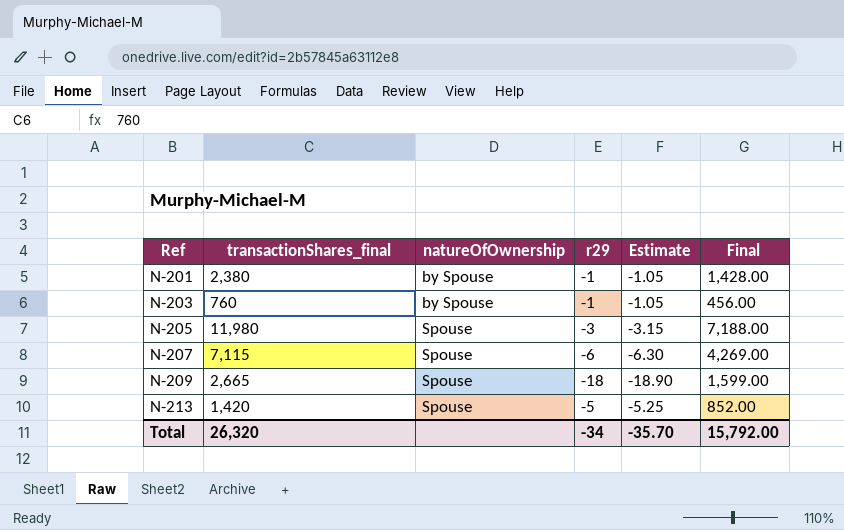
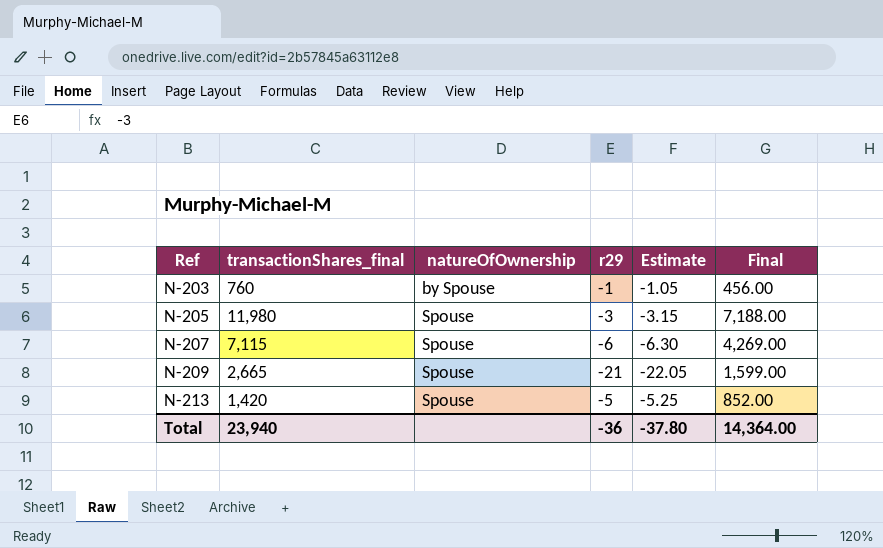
row N-201: 2,380 | by Spouse | -1 | -1.05 | 1,428.00 -> none
N-209 | r29: -18 -> -21
N-209 | Estimate: -18.90 -> -22.05
Total | transactionShares_final: 26,320 -> 23,940
Total | r29: -34 -> -36
Total | Estimate: -35.70 -> -37.80
Total | Final: 15,792.00 -> 14,364.00

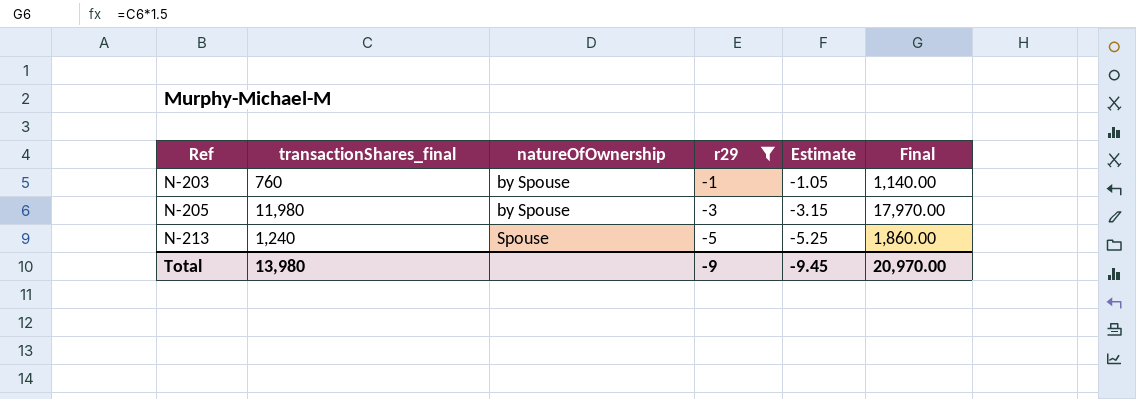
filter: none -> r29 >= -5
column Final | formula: [transactionShares_final] * 0.6 -> [transactionShares_final] * 1.5
N-205 | natureOfOwnership: Spouse -> by Spouse
N-213 | transactionShares_final: 1,420 -> 1,240
Total | transactionShares_final: 23,940 -> 13,980
Total | r29: -36 -> -9
Total | Estimate: -37.80 -> -9.45
Total | Final: 14,364.00 -> 20,970.00

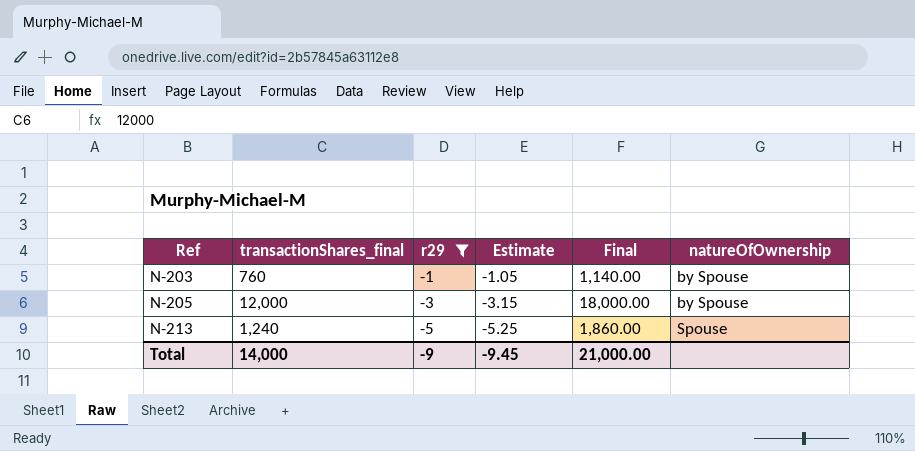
column natureOfOwnership | position: 3 -> 6
N-205 | transactionShares_final: 11,980 -> 12,000
N-205 | Final: 17,970.00 -> 18,000.00
Total | transactionShares_final: 13,980 -> 14,000
Total | Final: 20,970.00 -> 21,000.00

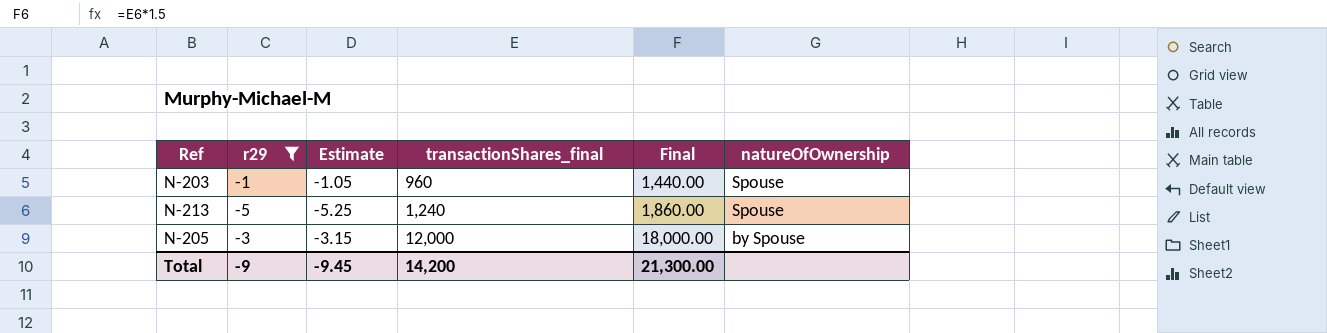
row order: Ref ascending -> transactionShares_final ascending
column transactionShares_final | position: 2 -> 4
N-203 | transactionShares_final: 760 -> 960
N-203 | Final: 1,140.00 -> 1,440.00
N-203 | natureOfOwnership: by Spouse -> Spouse
Total | transactionShares_final: 14,000 -> 14,200
Total | Final: 21,000.00 -> 21,300.00

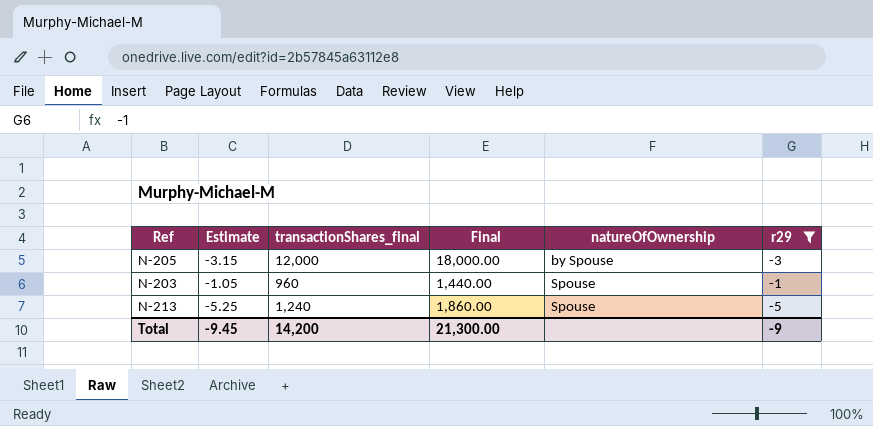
row order: transactionShares_final ascending -> natureOfOwnership ascending
column r29 | position: 2 -> 6

